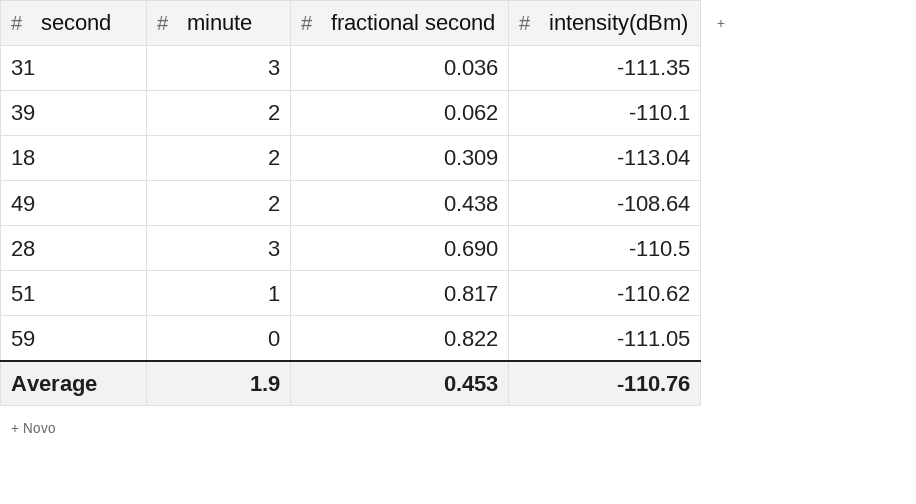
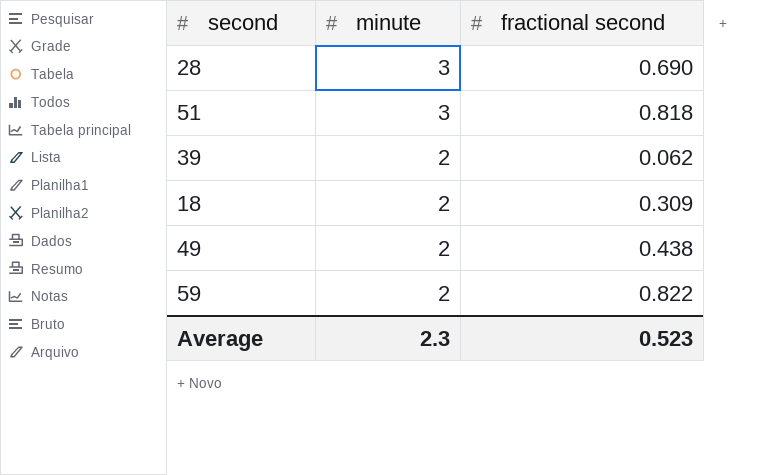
row order: fractional second ascending -> minute descending
column intensity(dBm) | position: 4 -> none
row 31: 3 | 0.036 | -111.35 -> none
51 | minute: 1 -> 3
51 | fractional second: 0.817 -> 0.818
59 | minute: 0 -> 2
Average | minute: 1.9 -> 2.3
Average | fractional second: 0.453 -> 0.523

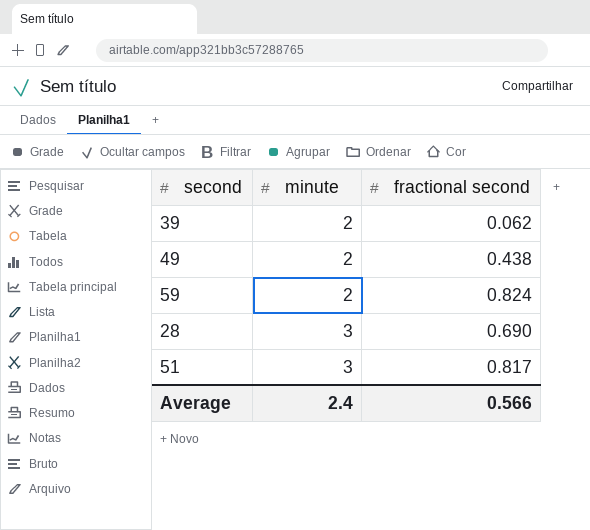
row order: minute descending -> minute ascending
row 18: 2 | 0.309 -> none
59 | fractional second: 0.822 -> 0.824
51 | fractional second: 0.818 -> 0.817
Average | minute: 2.3 -> 2.4
Average | fractional second: 0.523 -> 0.566

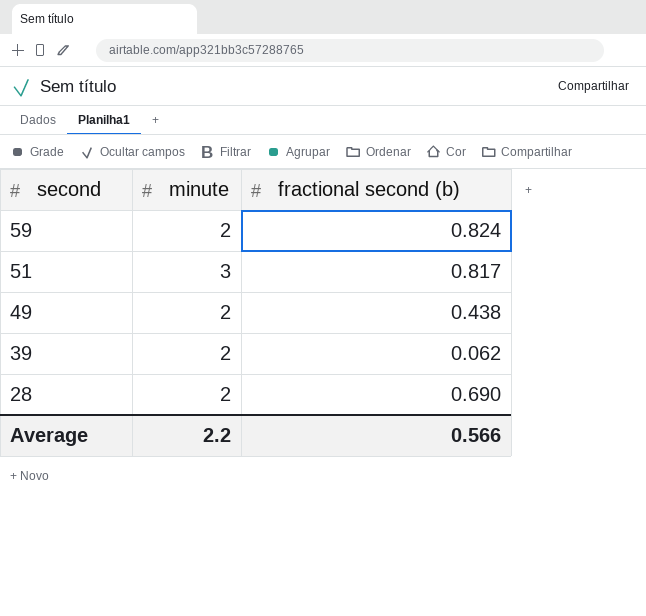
row order: minute ascending -> second descending
column name: fractional second -> fractional second (b)
28 | minute: 3 -> 2
Average | minute: 2.4 -> 2.2

